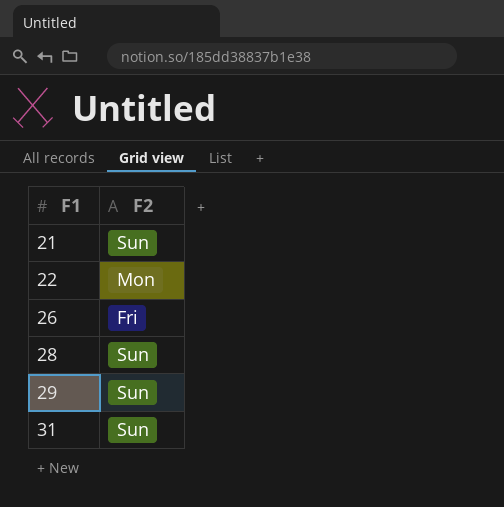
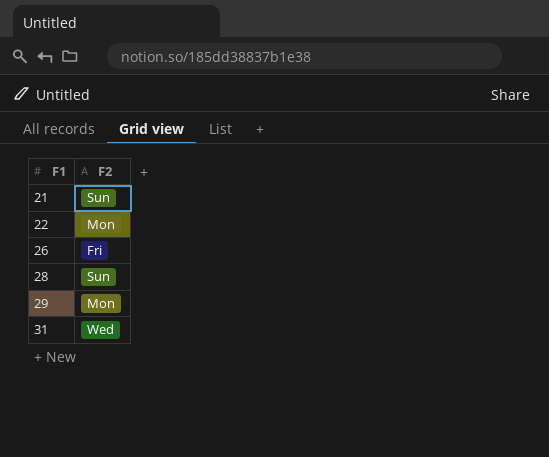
29 | F2: Sun -> Mon
31 | F2: Sun -> Wed

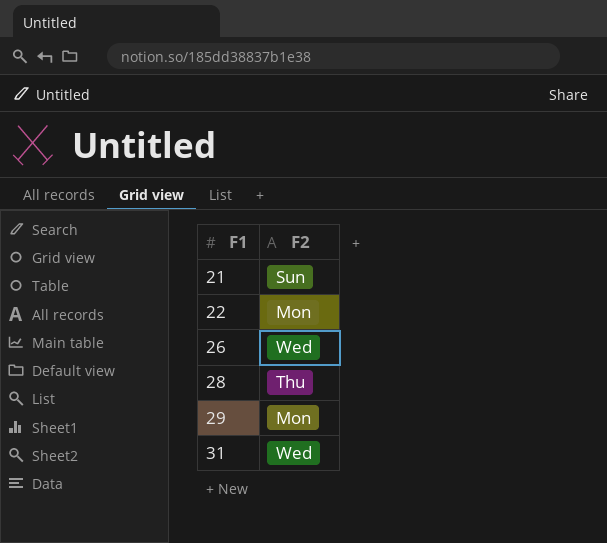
26 | F2: Fri -> Wed
28 | F2: Sun -> Thu

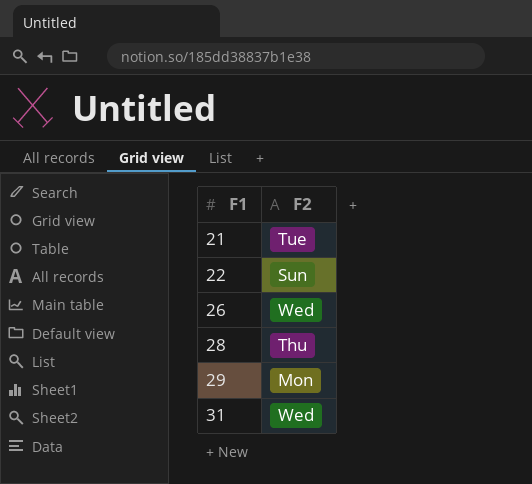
21 | F2: Sun -> Tue
22 | F2: Mon -> Sun

